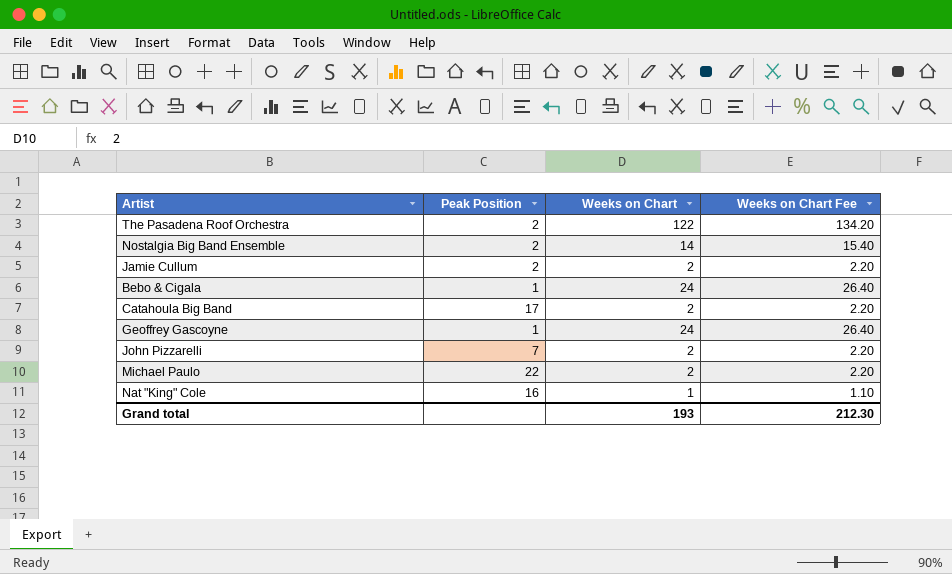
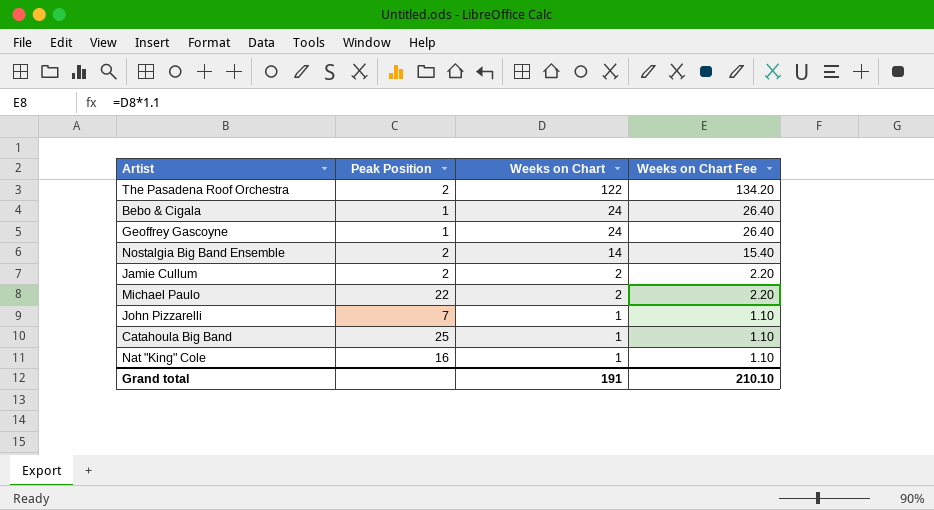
row order: none -> Weeks on Chart descending
John Pizzarelli | Weeks on Chart: 2 -> 1
John Pizzarelli | Weeks on Chart Fee: 2.20 -> 1.10
Catahoula Big Band | Peak Position: 17 -> 25
Catahoula Big Band | Weeks on Chart: 2 -> 1
Catahoula Big Band | Weeks on Chart Fee: 2.20 -> 1.10
Grand total | Weeks on Chart: 193 -> 191
Grand total | Weeks on Chart Fee: 212.30 -> 210.10

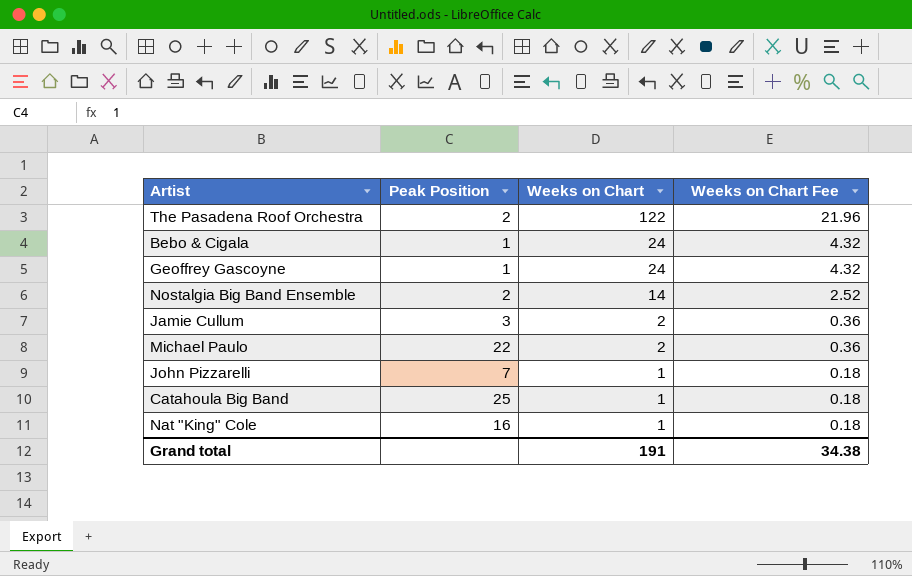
column Weeks on Chart Fee | formula: [Weeks on Chart] * 1.1 -> [Weeks on Chart] * 0.18
Jamie Cullum | Peak Position: 2 -> 3
Grand total | Weeks on Chart Fee: 210.10 -> 34.38

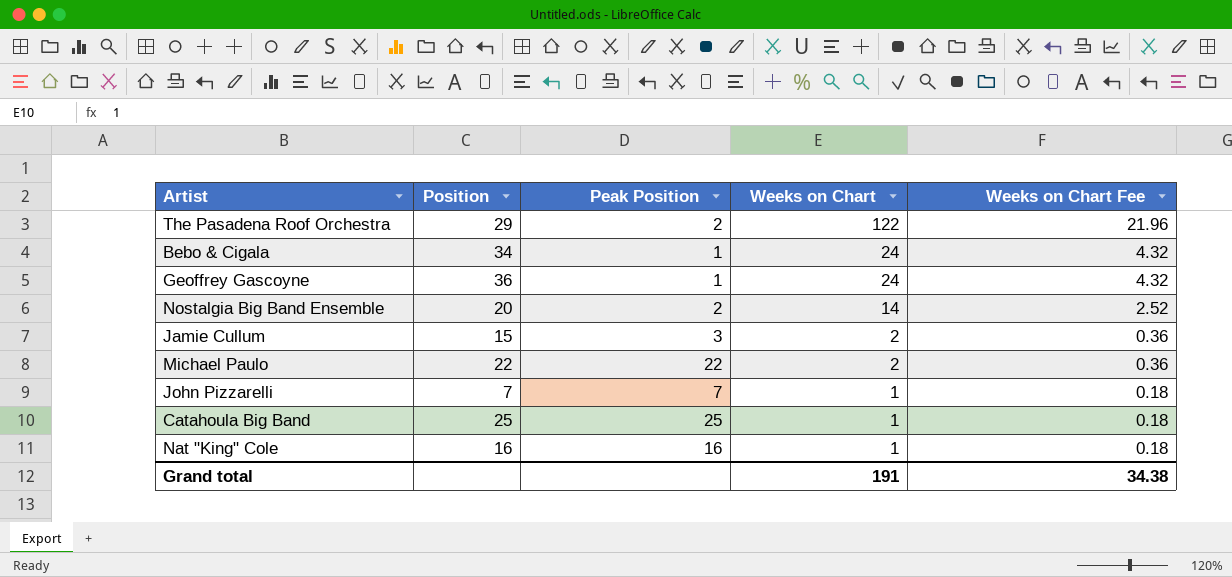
column Position | position: none -> 2

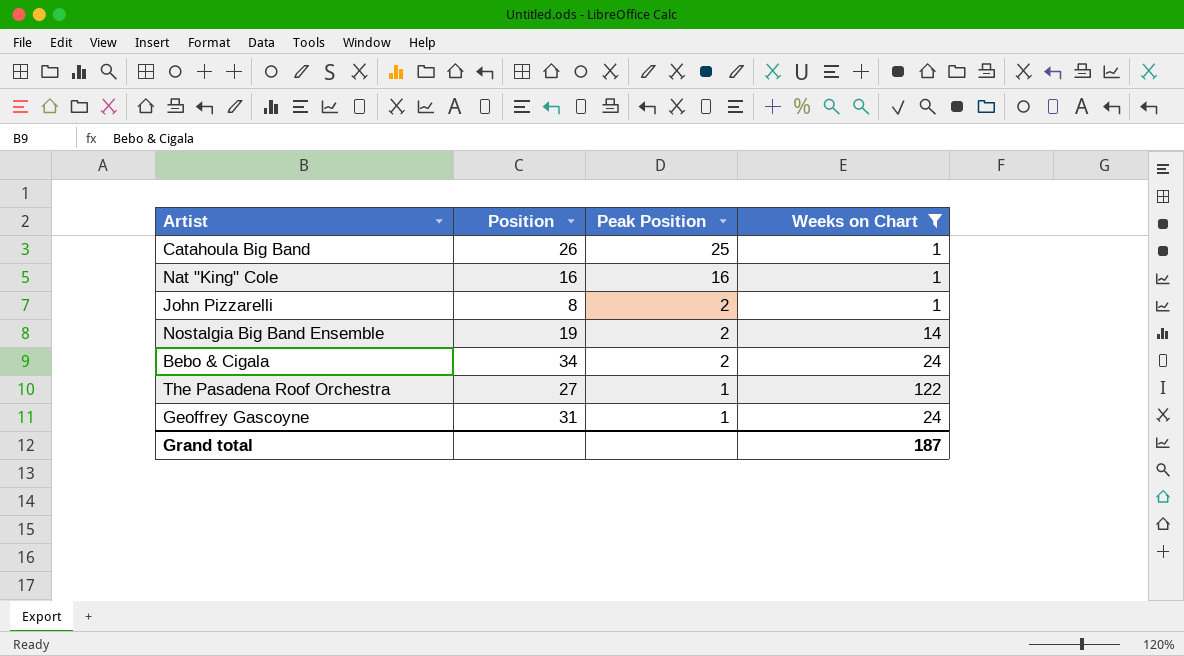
filter: none -> Weeks on Chart != 2
row order: Weeks on Chart descending -> Peak Position descending
column Weeks on Chart Fee | formula: [Weeks on Chart] * 0.18 -> none
Catahoula Big Band | Position: 25 -> 26
John Pizzarelli | Position: 7 -> 8
John Pizzarelli | Peak Position: 7 -> 2
Nostalgia Big Band Ensemble | Position: 20 -> 19
Bebo & Cigala | Peak Position: 1 -> 2
The Pasadena Roof Orchestra | Position: 29 -> 27
The Pasadena Roof Orchestra | Peak Position: 2 -> 1
Geoffrey Gascoyne | Position: 36 -> 31
Grand total | Weeks on Chart: 191 -> 187

